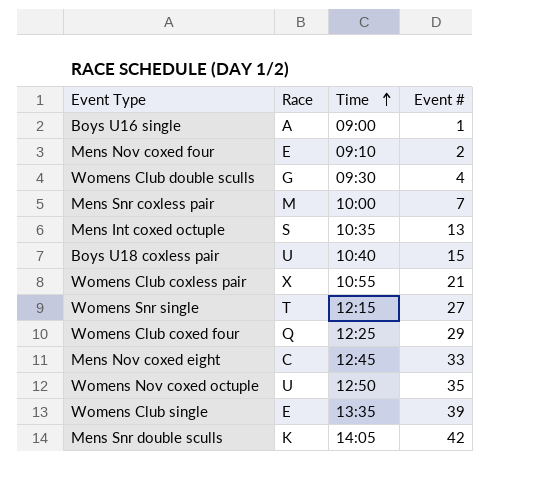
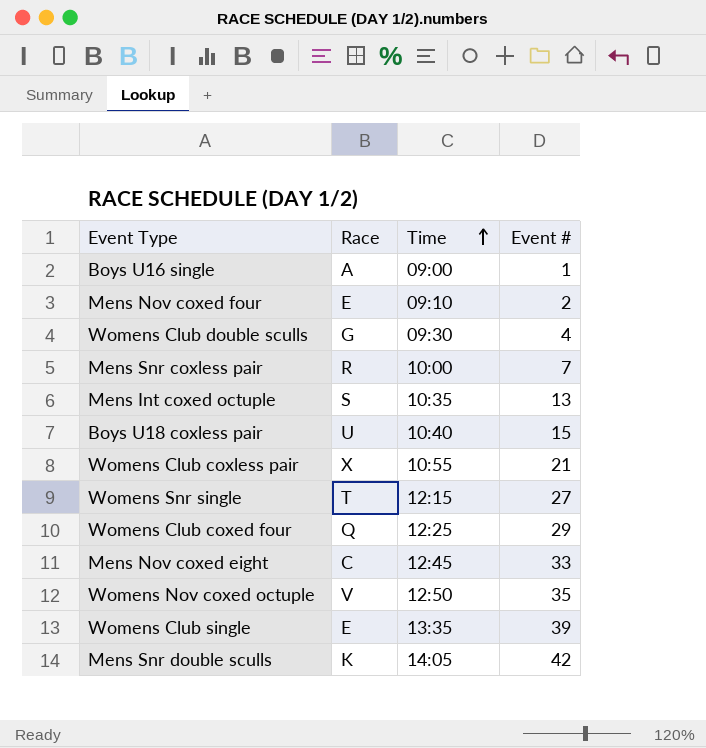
Mens Snr coxless pair | Race: M -> R
Womens Nov coxed octuple | Race: U -> V

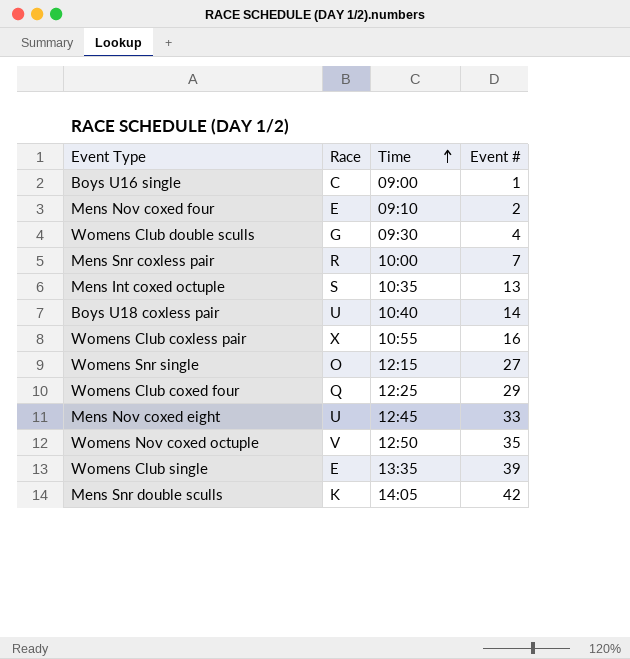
Boys U16 single | Race: A -> C
Boys U18 coxless pair | Event #: 15 -> 14
Womens Club coxless pair | Event #: 21 -> 16
Womens Snr single | Race: T -> O
Mens Nov coxed eight | Race: C -> U

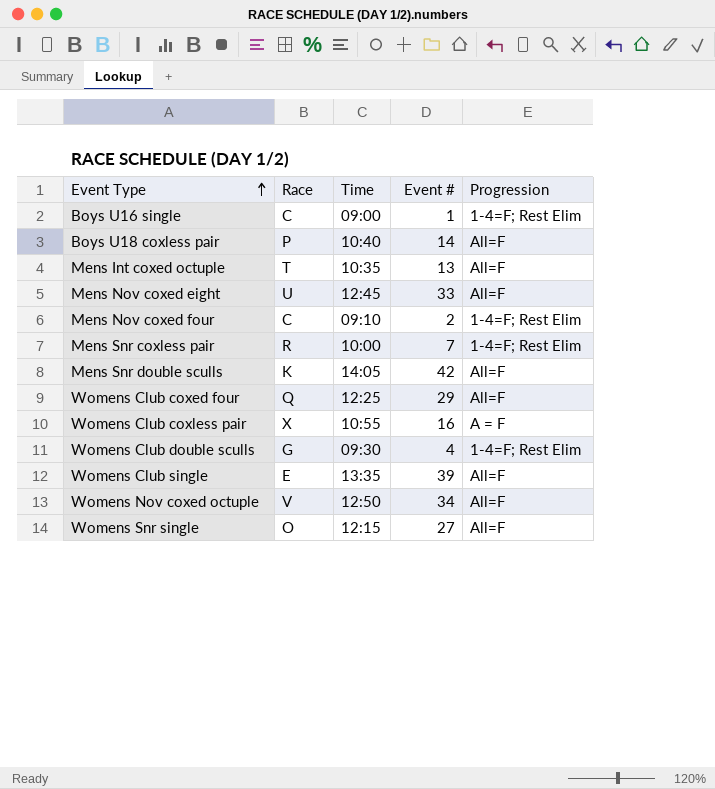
row order: Time ascending -> Event Type ascending
column Progression | position: none -> 5
Boys U18 coxless pair | Race: U -> P
Mens Int coxed octuple | Race: S -> T
Mens Nov coxed four | Race: E -> C
Womens Nov coxed octuple | Event #: 35 -> 34

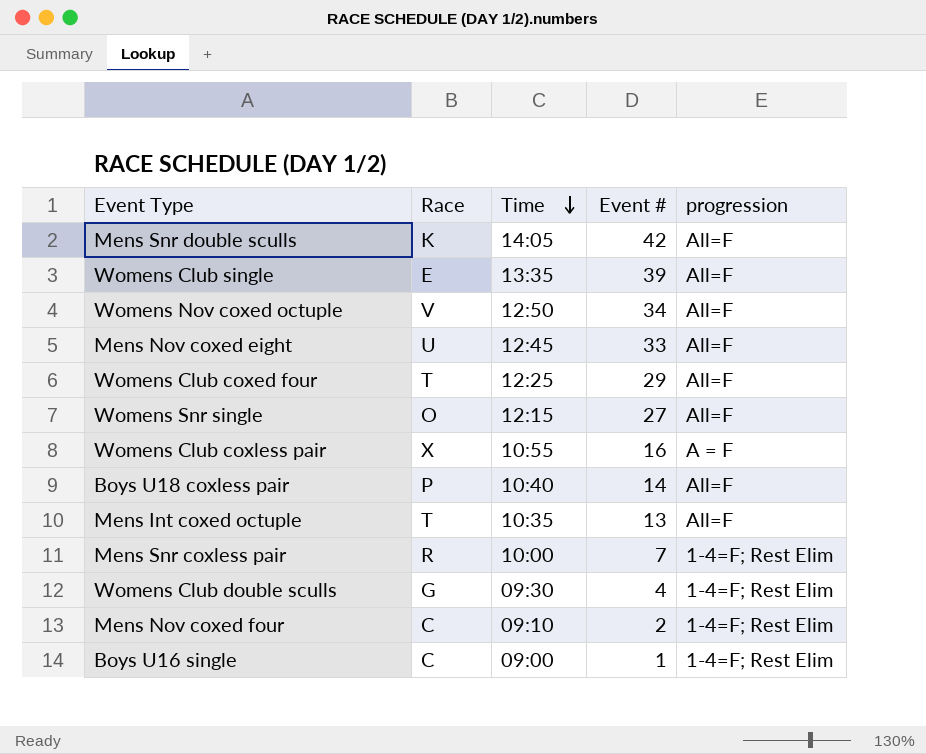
row order: Event Type ascending -> Time descending
column name: Progression -> progression
Womens Club coxed four | Race: Q -> T

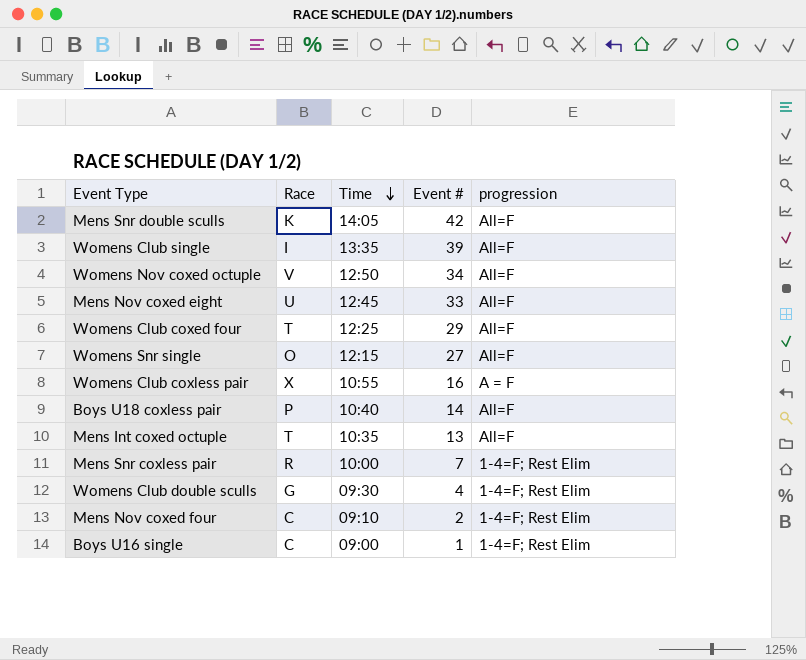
Womens Club single | Race: E -> I

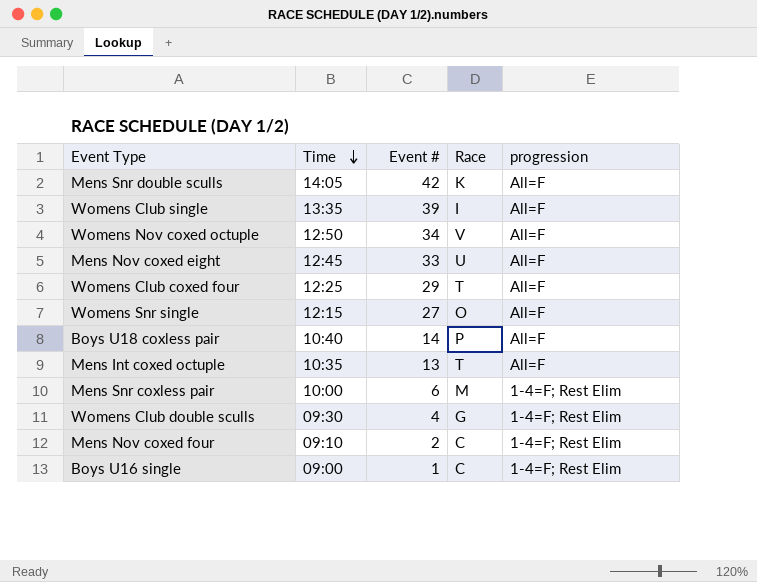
column Race | position: 2 -> 4
row Womens Club coxless pair: X | 10:55 | 16 | A = F -> none
Mens Snr coxless pair | Event #: 7 -> 6
Mens Snr coxless pair | Race: R -> M

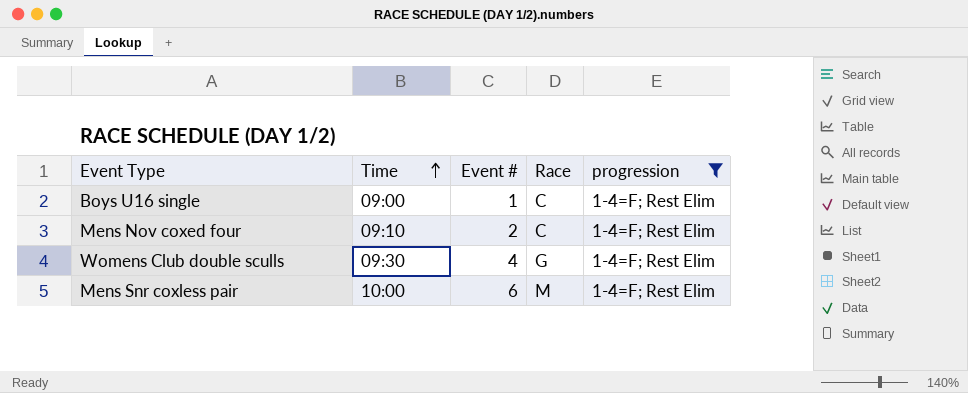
filter: none -> progression = 1-4=F; Rest Elim
row order: Time descending -> Time ascending

